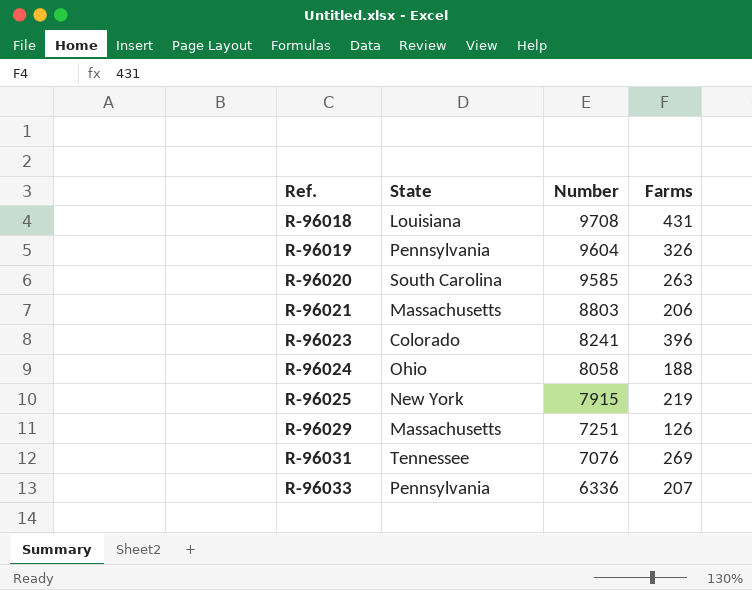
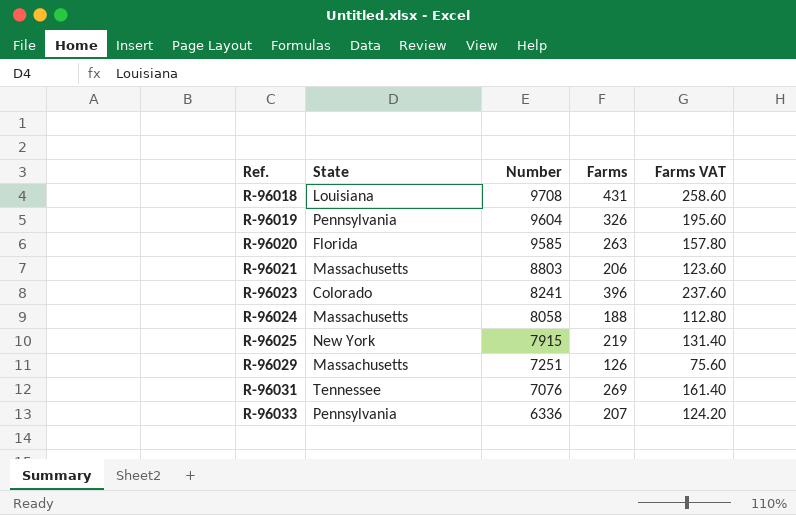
column Farms VAT | formula: none -> [Farms] * 0.6
R-96020 | State: South Carolina -> Florida
R-96024 | State: Ohio -> Massachusetts

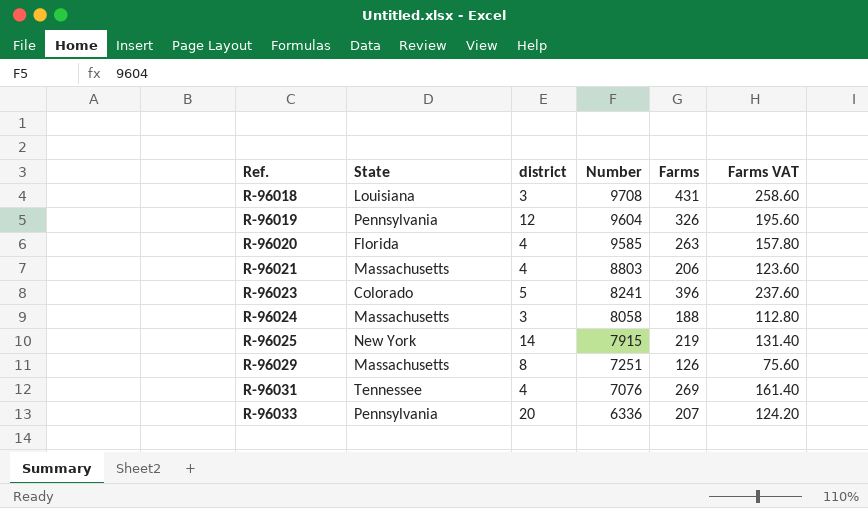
column district | position: none -> 3

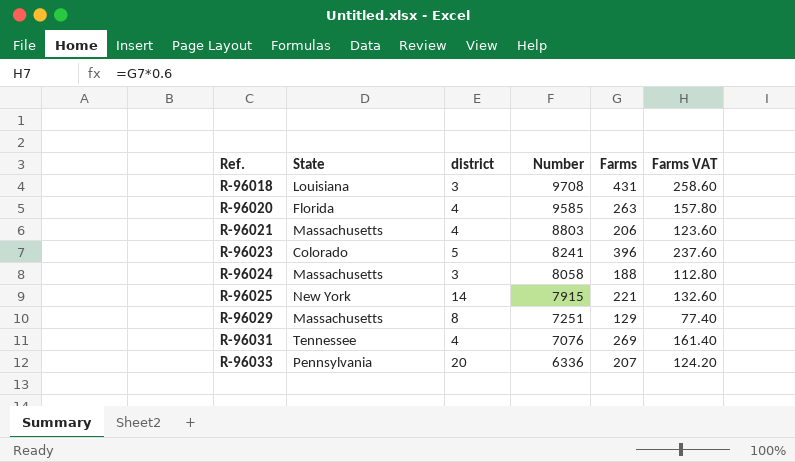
row R-96019: Pennsylvania | 12 | 9604 | 326 | 195.60 -> none
R-96025 | Farms: 219 -> 221
R-96025 | Farms VAT: 131.40 -> 132.60
R-96029 | Farms: 126 -> 129
R-96029 | Farms VAT: 75.60 -> 77.40

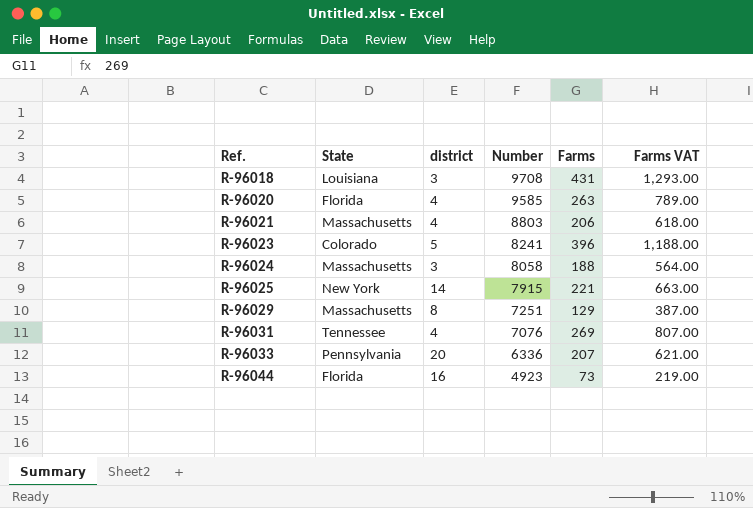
column Farms VAT | formula: [Farms] * 0.6 -> [Farms] * 3
row R-96044: none -> Florida | 16 | 4923 | 73 | 219.00

